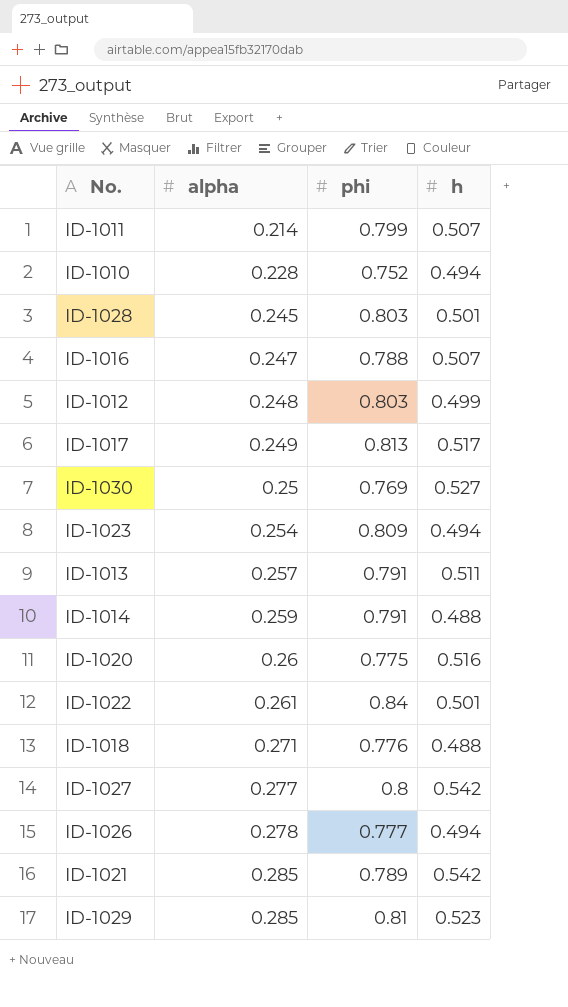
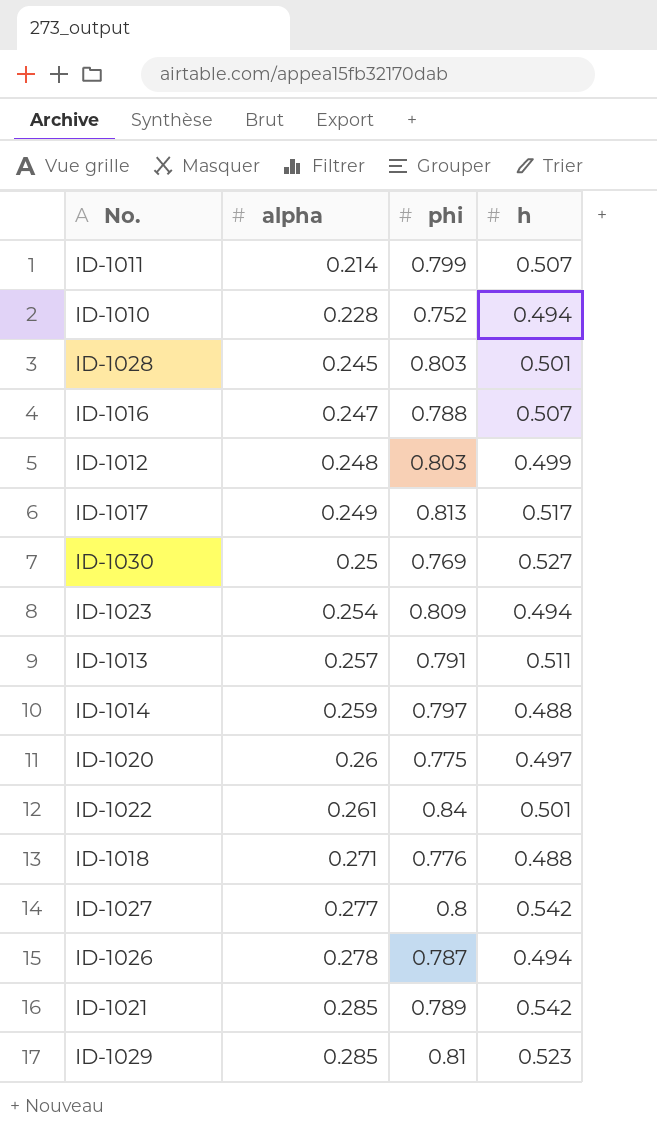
ID-1014 | phi: 0.791 -> 0.797
ID-1020 | h: 0.516 -> 0.497
ID-1026 | phi: 0.777 -> 0.787

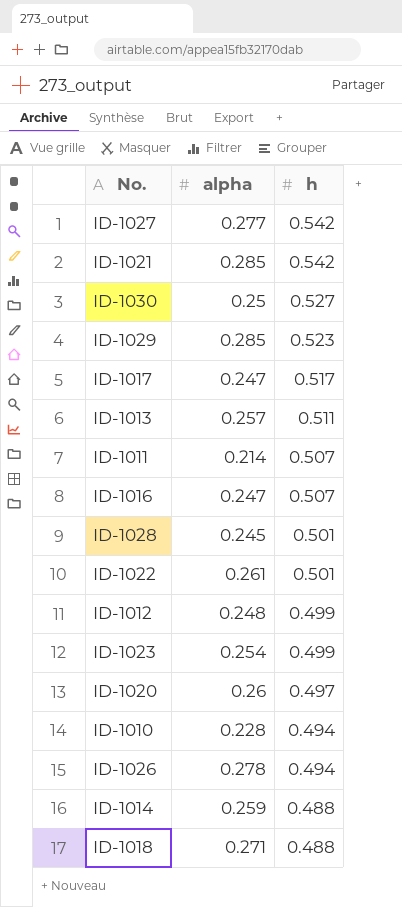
row order: alpha ascending -> h descending
column phi | position: 3 -> none
ID-1017 | alpha: 0.249 -> 0.247
ID-1023 | h: 0.494 -> 0.499

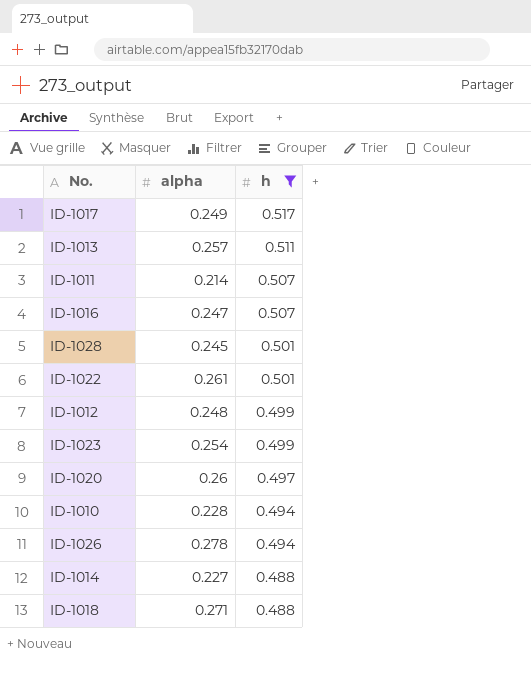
filter: none -> h <= 0.517
ID-1017 | alpha: 0.247 -> 0.249
ID-1014 | alpha: 0.259 -> 0.227

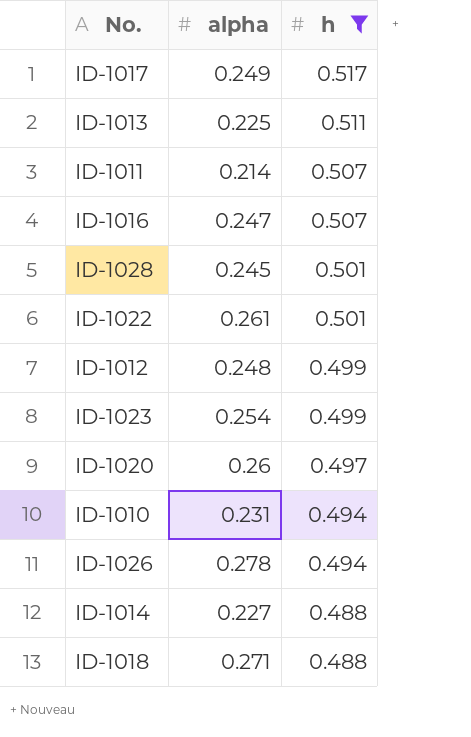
ID-1013 | alpha: 0.257 -> 0.225
ID-1010 | alpha: 0.228 -> 0.231

